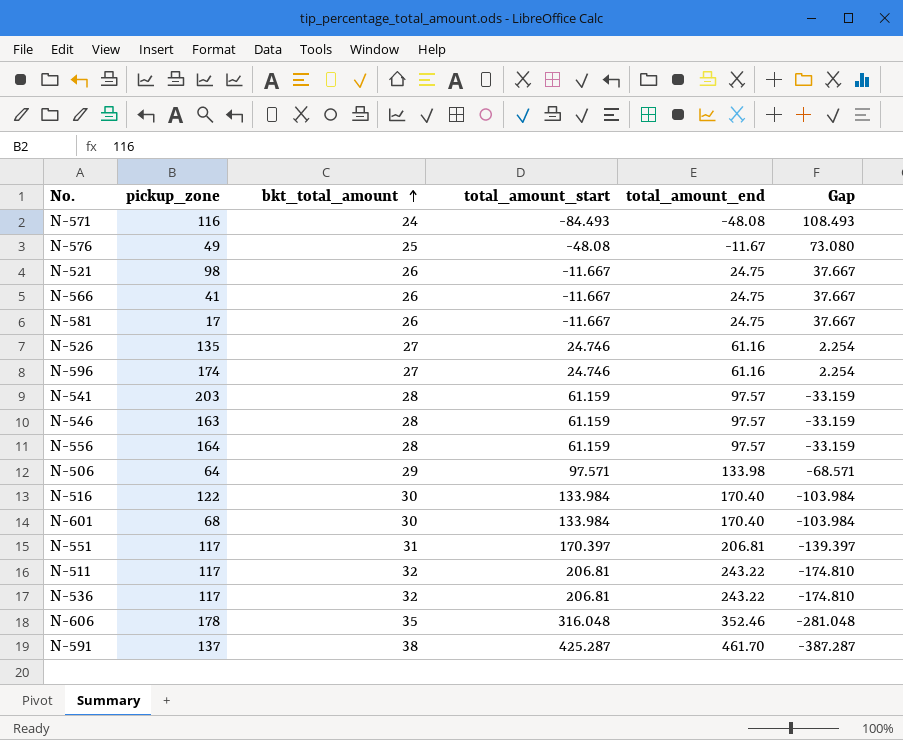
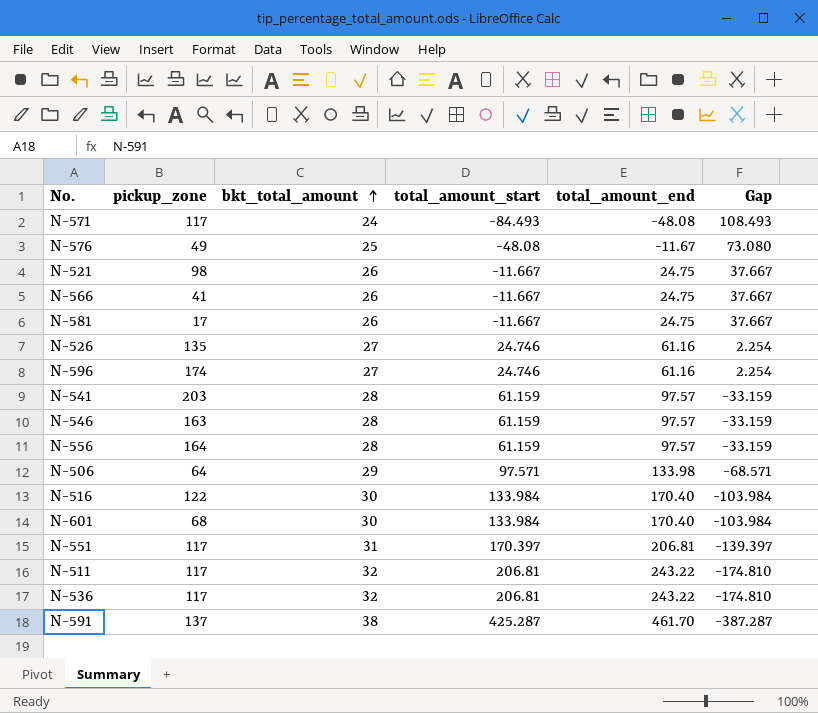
row N-606: 178 | 35 | 316.048 | 352.46 | -281.048 -> none
N-571 | pickup_zone: 116 -> 117

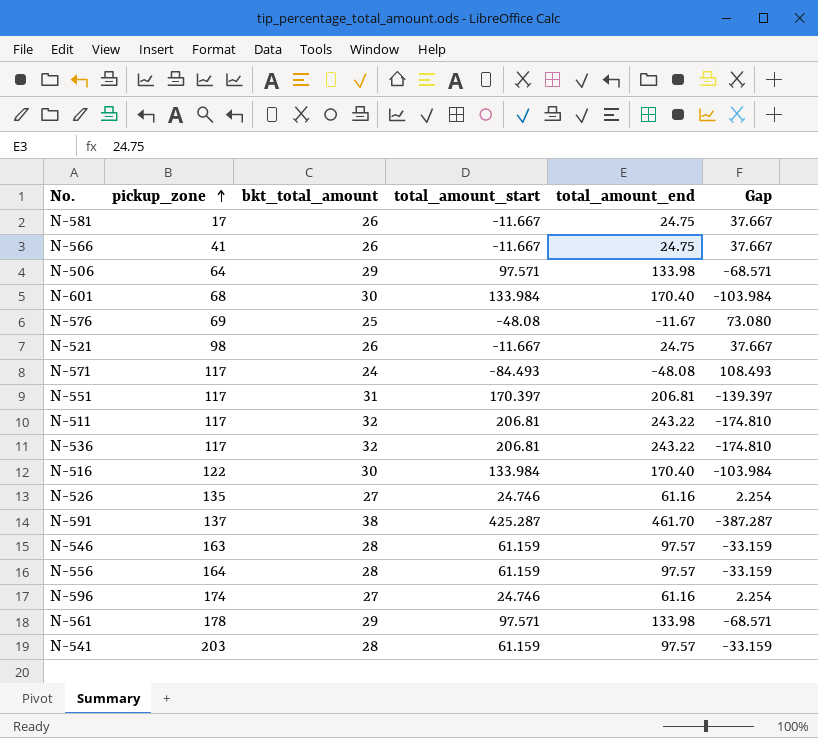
row order: bkt_total_amount ascending -> pickup_zone ascending
N-576 | pickup_zone: 49 -> 69
row N-561: none -> 178 | 29 | 97.571 | 133.98 | -68.571

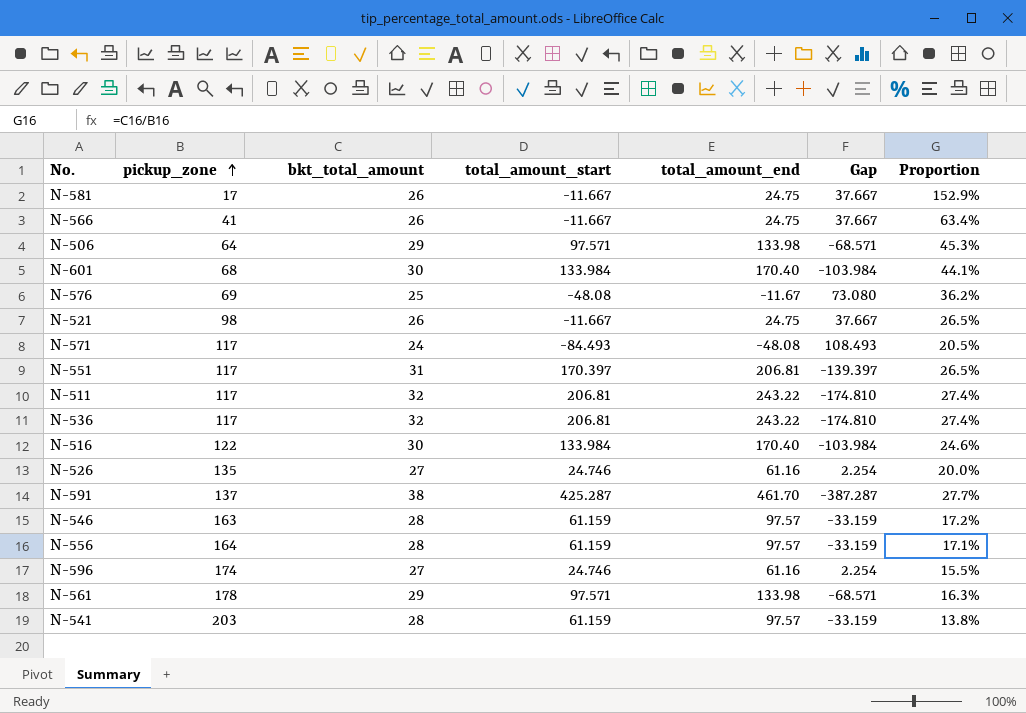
column Proportion | formula: none -> [bkt_total_amount] / [pickup_zone]

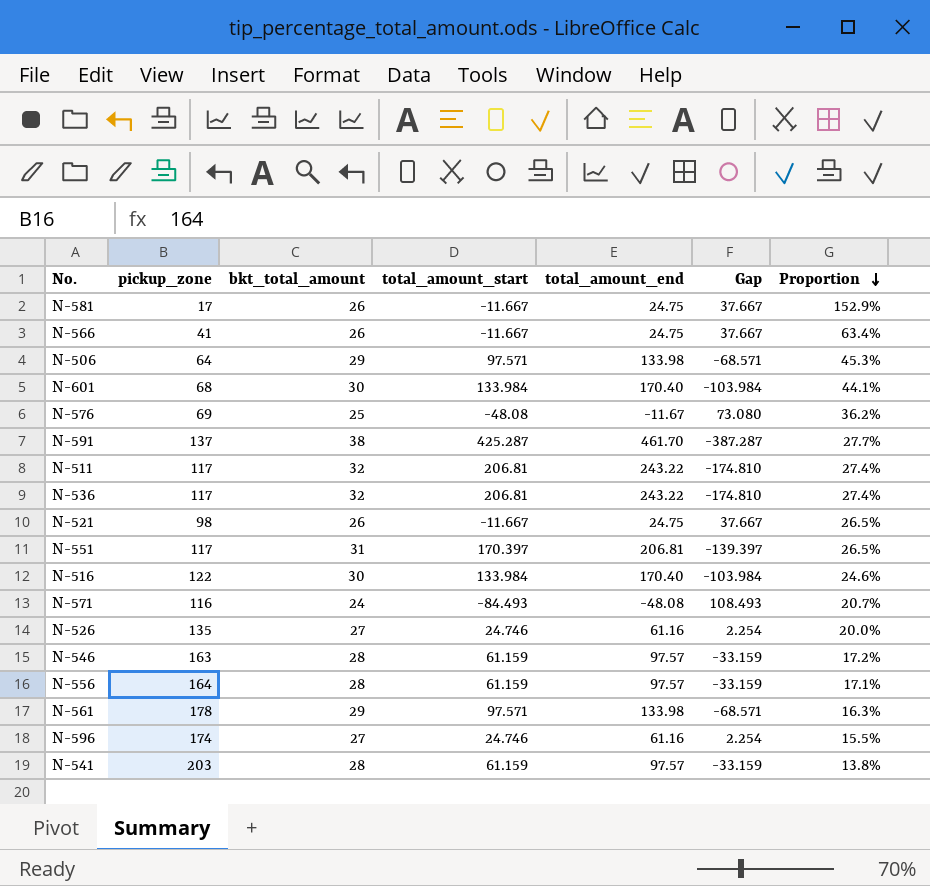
row order: pickup_zone ascending -> Proportion descending
N-571 | pickup_zone: 117 -> 116
N-571 | Proportion: 20.5% -> 20.7%

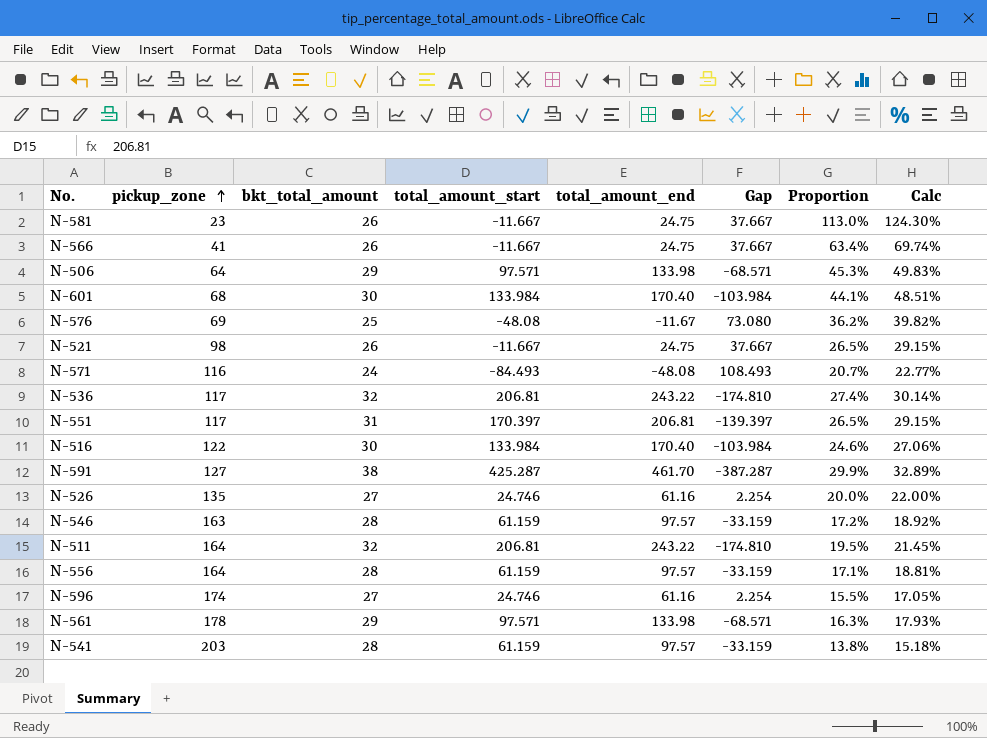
row order: Proportion descending -> pickup_zone ascending
column Calc | formula: none -> [Proportion] * 1.1
N-581 | pickup_zone: 17 -> 23
N-581 | Proportion: 152.9% -> 113.0%
N-591 | pickup_zone: 137 -> 127
N-591 | Proportion: 27.7% -> 29.9%
N-511 | pickup_zone: 117 -> 164
N-511 | Proportion: 27.4% -> 19.5%

